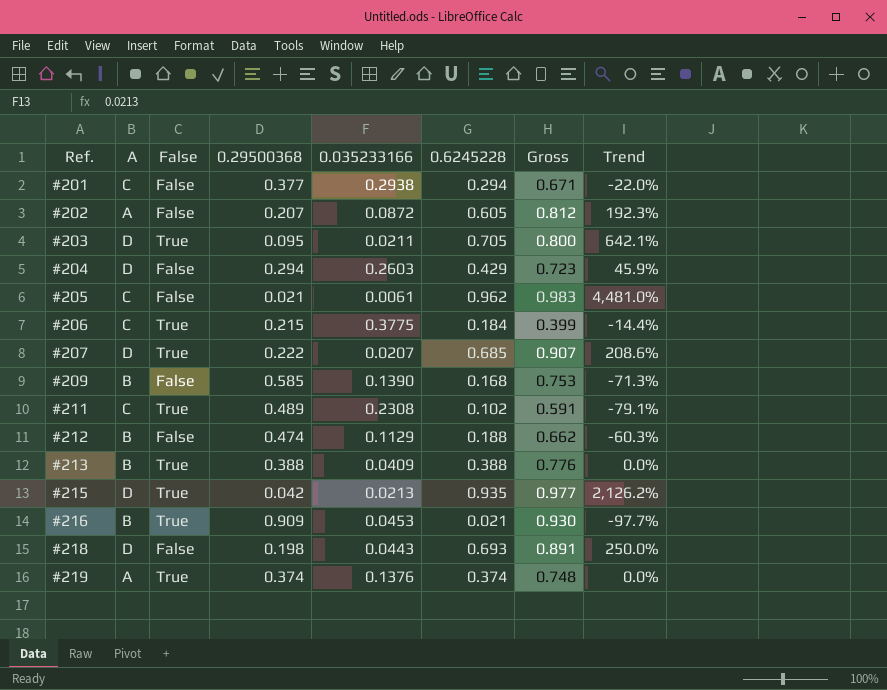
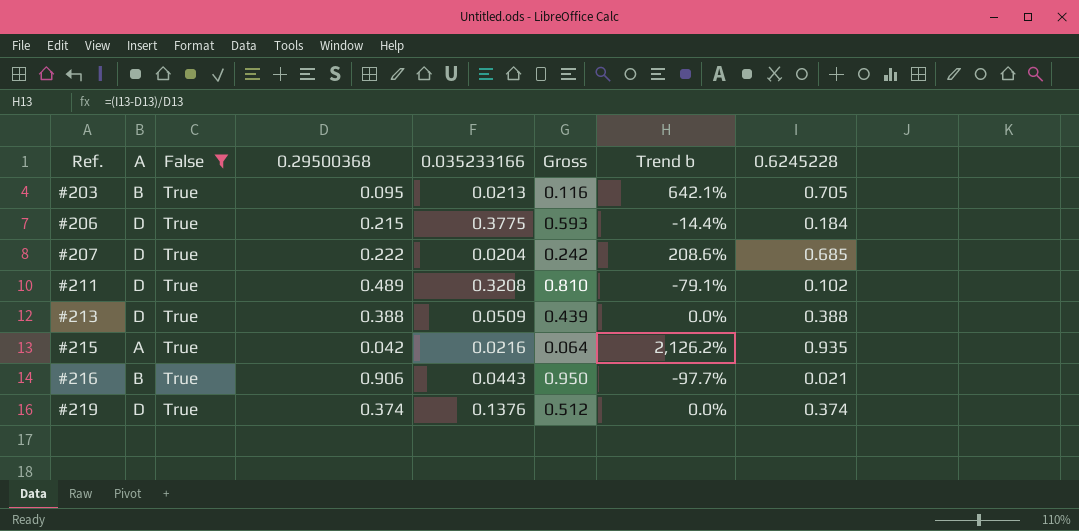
filter: none -> False = True
column Gross | formula: [0.29500368] + [0.6245228] -> [0.29500368] + [0.035233166]
column name: Trend -> Trend b
column 0.6245228 | position: 6 -> 8
#203 | A: D -> B
#203 | 0.035233166: 0.0211 -> 0.0213
#206 | A: C -> D
#207 | 0.035233166: 0.0207 -> 0.0204
#211 | A: C -> D
#211 | 0.035233166: 0.2308 -> 0.3208
#213 | A: B -> D
#213 | 0.035233166: 0.0409 -> 0.0509
#215 | A: D -> A
#215 | 0.035233166: 0.0213 -> 0.0216
#216 | 0.29500368: 0.909 -> 0.906
#216 | 0.035233166: 0.0453 -> 0.0443
#219 | A: A -> D

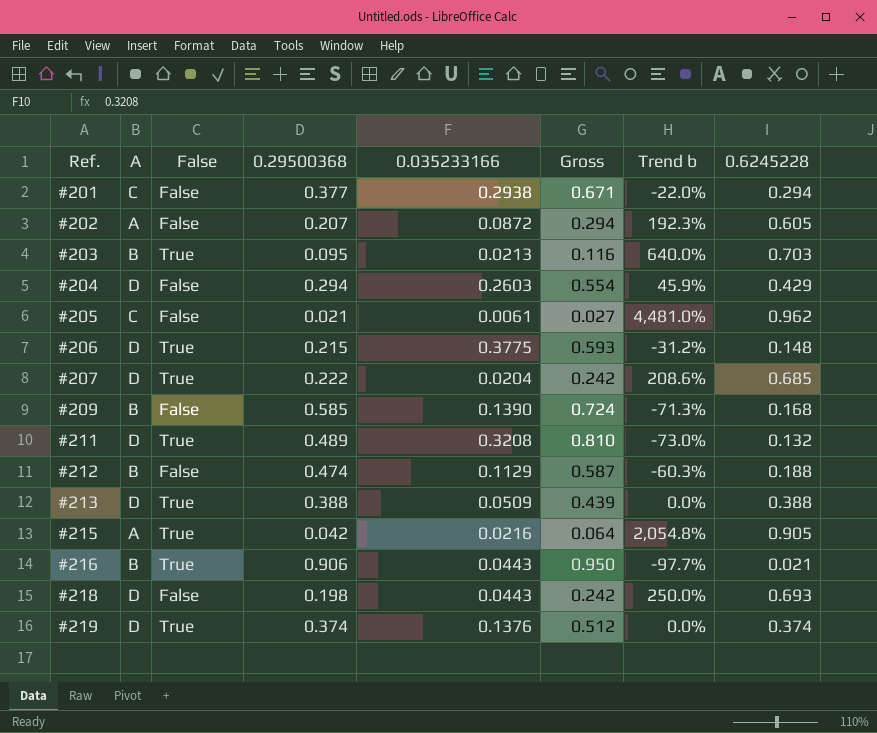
filter: False = True -> none
#203 | Trend b: 642.1% -> 640.0%
#203 | 0.6245228: 0.705 -> 0.703
#206 | Trend b: -14.4% -> -31.2%
#206 | 0.6245228: 0.184 -> 0.148
#211 | Trend b: -79.1% -> -73.0%
#211 | 0.6245228: 0.102 -> 0.132
#215 | Trend b: 2,126.2% -> 2,054.8%
#215 | 0.6245228: 0.935 -> 0.905

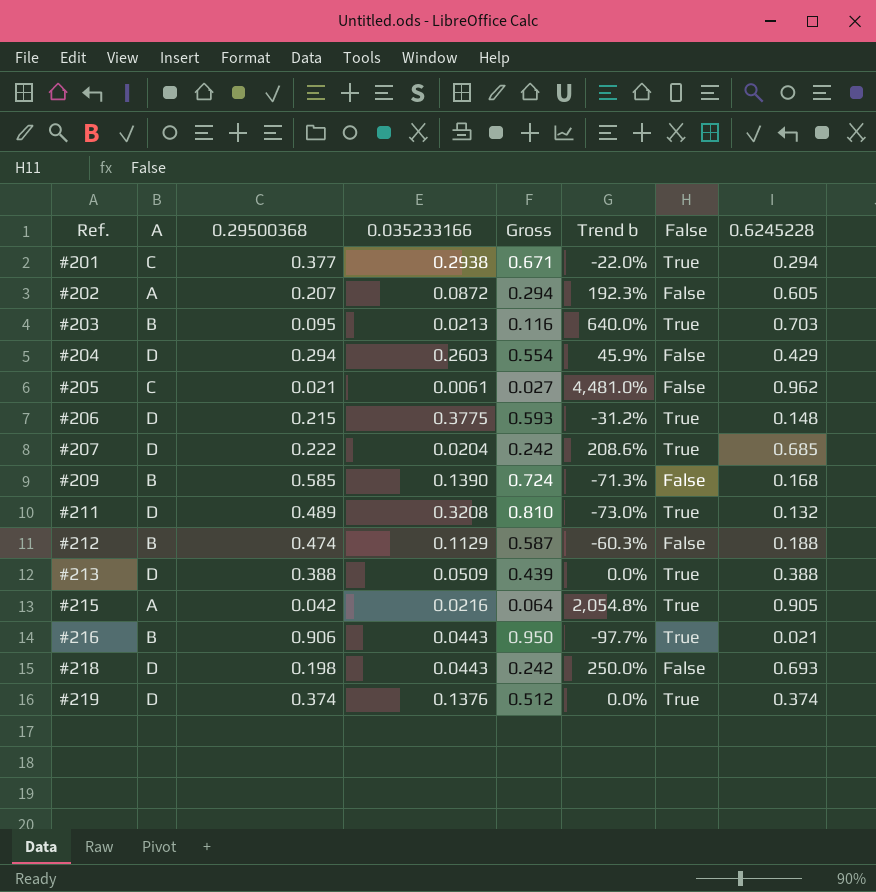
column False | position: 3 -> 7
#201 | False: False -> True

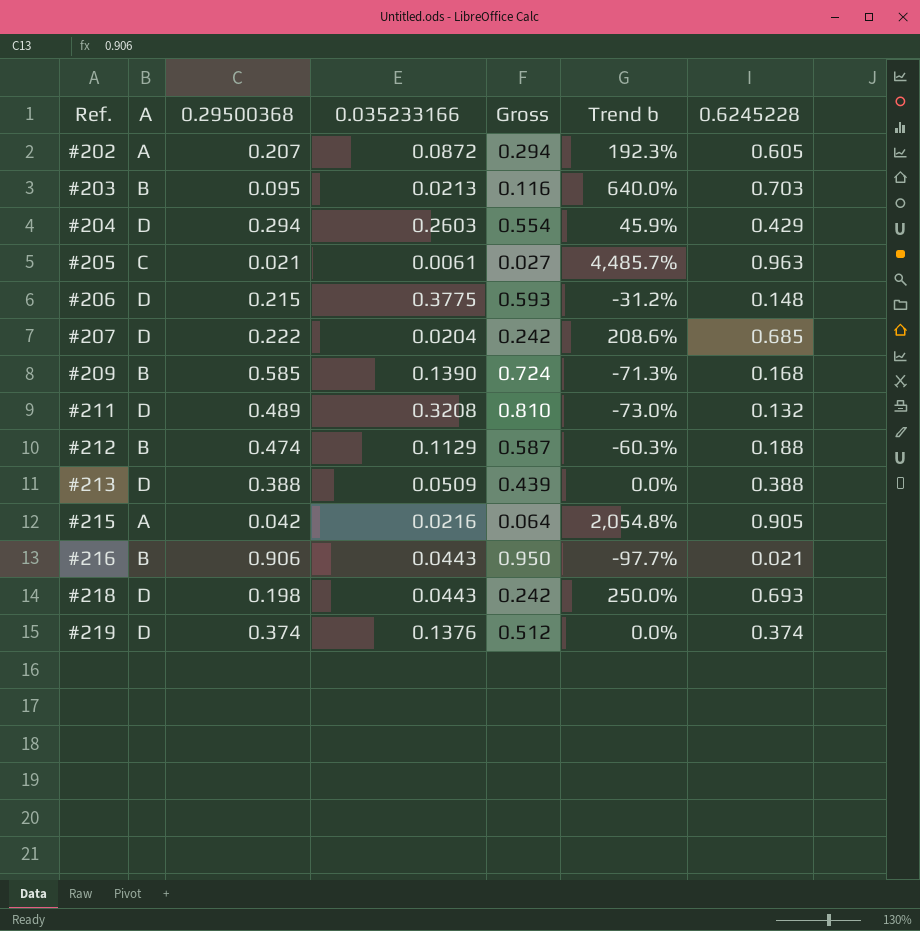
column False | position: 7 -> none
row #201: C | 0.377 | 0.2938 | 0.671 | -22.0% | True | 0.294 -> none
#205 | Trend b: 4,481.0% -> 4,485.7%
#205 | 0.6245228: 0.962 -> 0.963

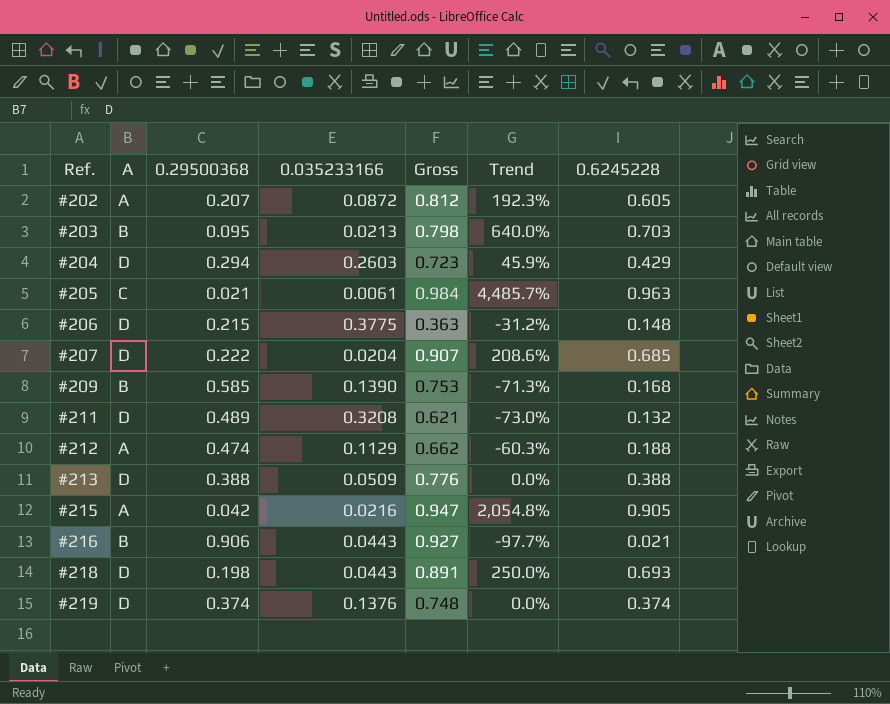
column Gross | formula: [0.29500368] + [0.035233166] -> [0.29500368] + [0.6245228]
column name: Trend b -> Trend
#212 | A: B -> A

